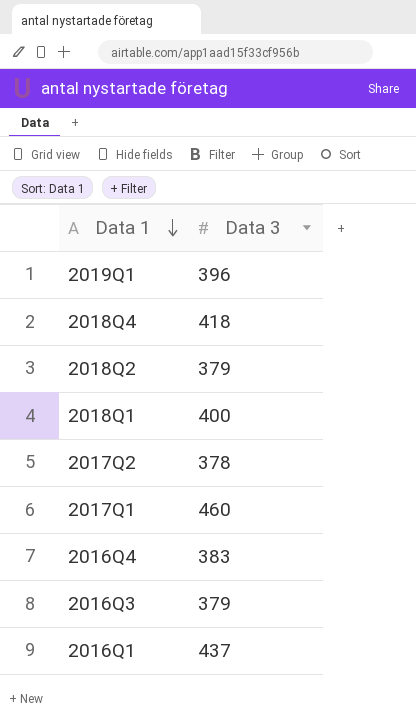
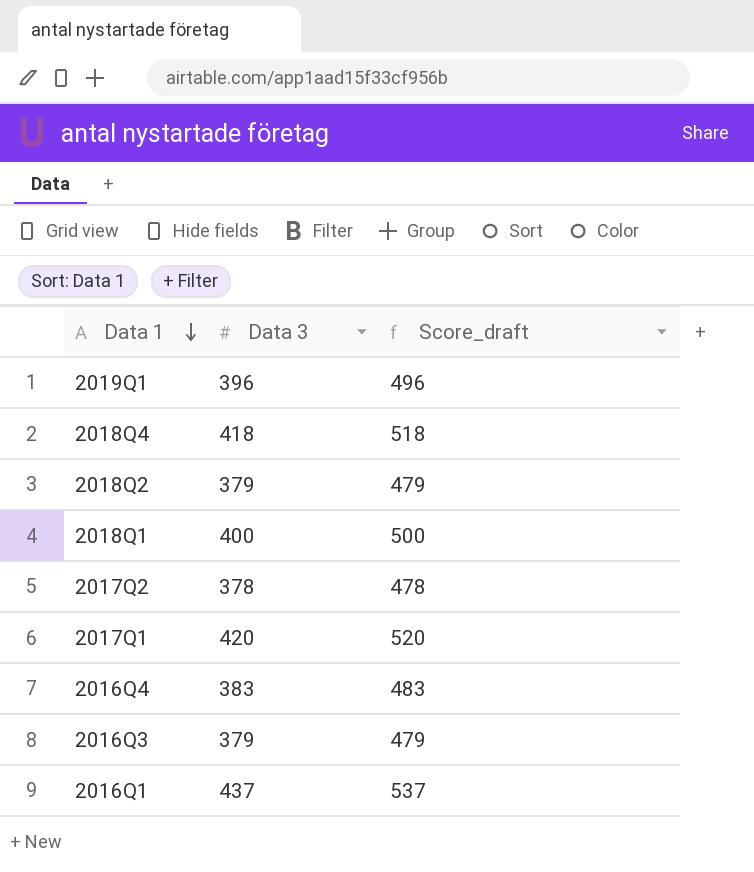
column Score_draft | formula: none -> [Data 3] + 100
2017Q1 | Data 3: 460 -> 420

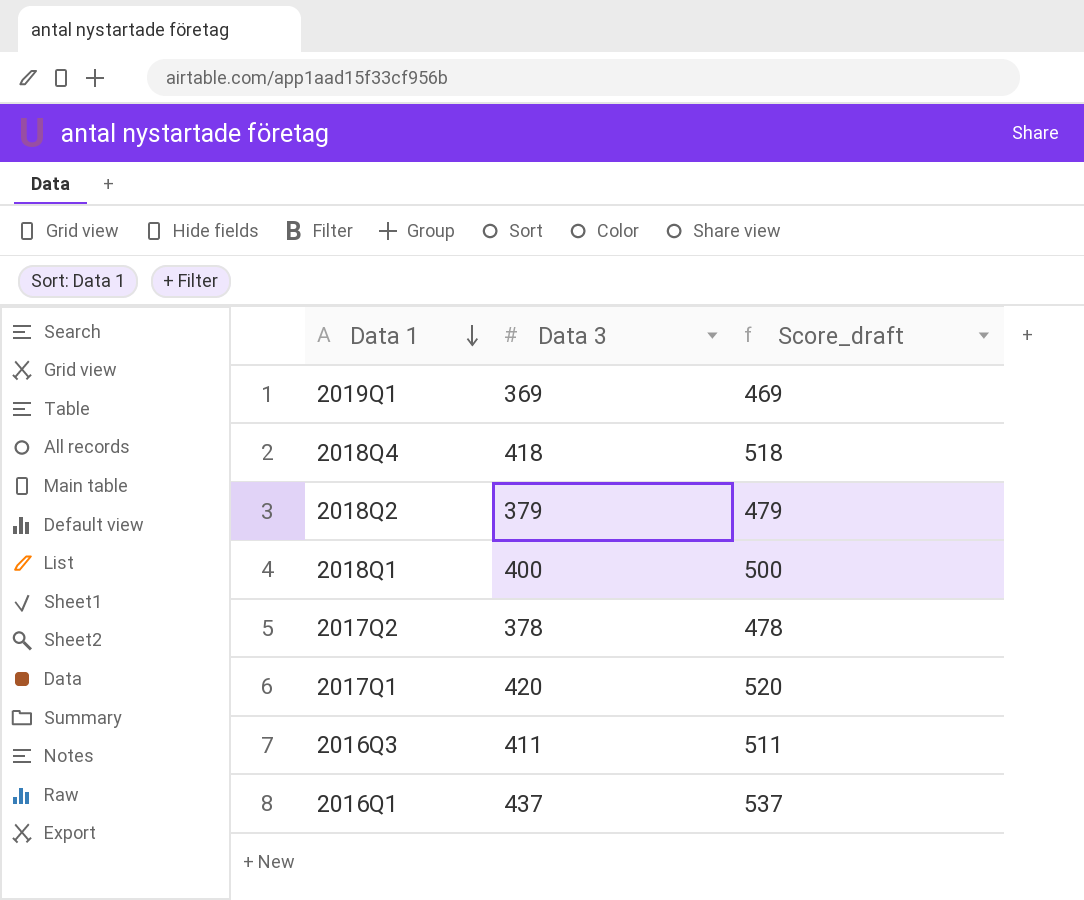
row 2016Q4: 383 | 483 -> none
2019Q1 | Data 3: 396 -> 369
2019Q1 | Score_draft: 496 -> 469
2016Q3 | Data 3: 379 -> 411
2016Q3 | Score_draft: 479 -> 511

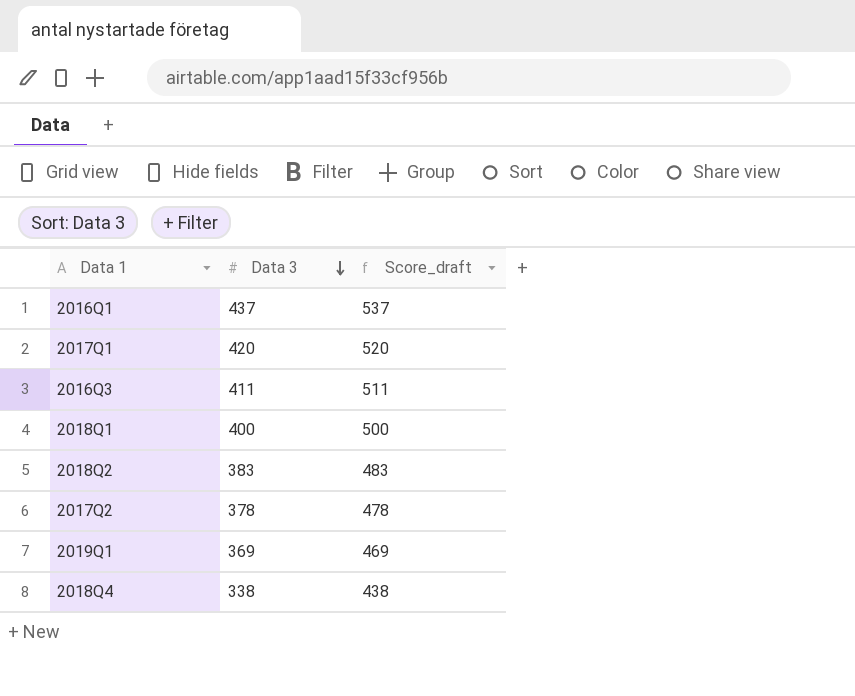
row order: Data 1 descending -> Data 3 descending
2018Q2 | Data 3: 379 -> 383
2018Q2 | Score_draft: 479 -> 483
2018Q4 | Data 3: 418 -> 338
2018Q4 | Score_draft: 518 -> 438

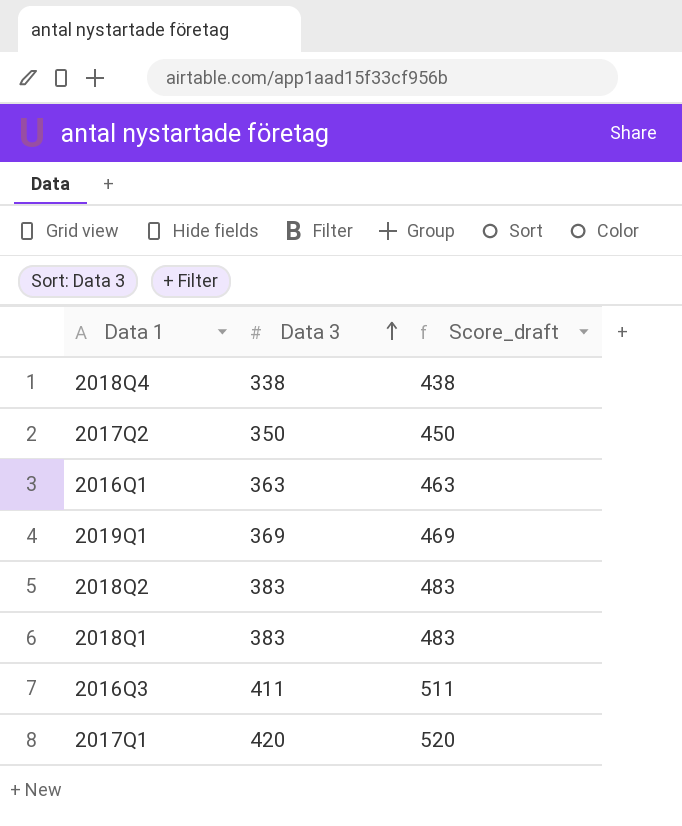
row order: Data 3 descending -> Data 3 ascending
2017Q2 | Data 3: 378 -> 350
2017Q2 | Score_draft: 478 -> 450
2016Q1 | Data 3: 437 -> 363
2016Q1 | Score_draft: 537 -> 463
2018Q1 | Data 3: 400 -> 383
2018Q1 | Score_draft: 500 -> 483

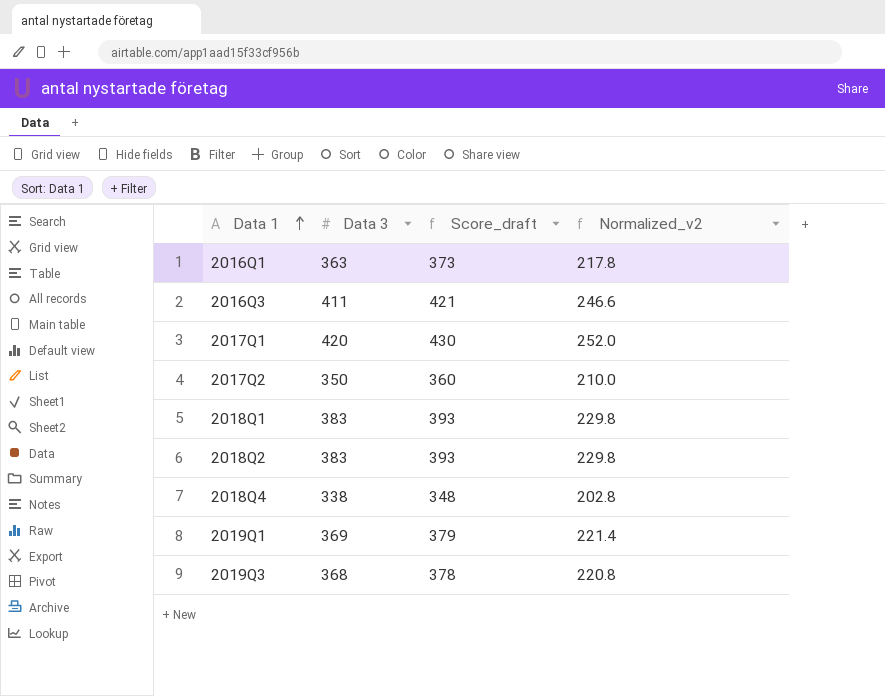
row order: Data 3 ascending -> Data 1 ascending
column Score_draft | formula: [Data 3] + 100 -> [Data 3] + 10
column Normalized_v2 | formula: none -> [Data 3] * 0.6
row 2019Q3: none -> 368 | 378 | 220.8

